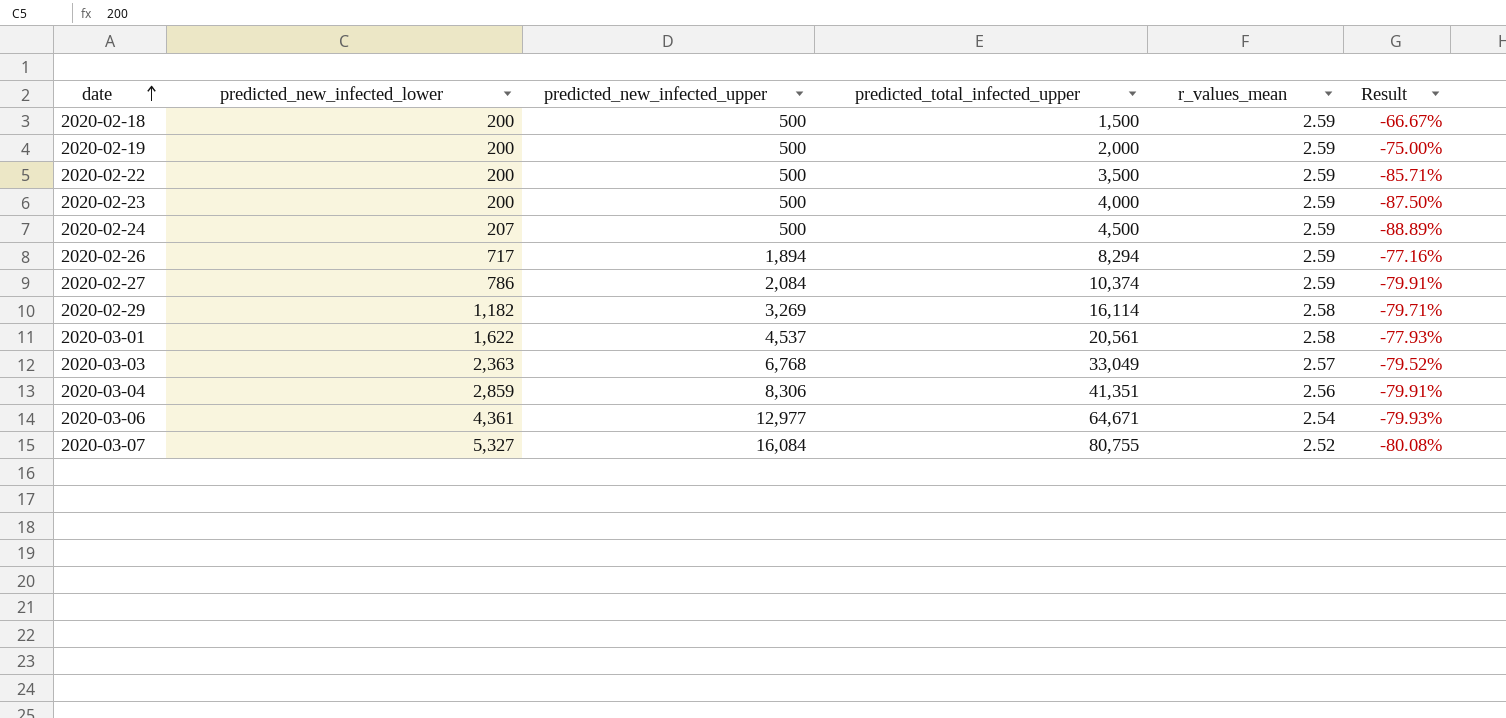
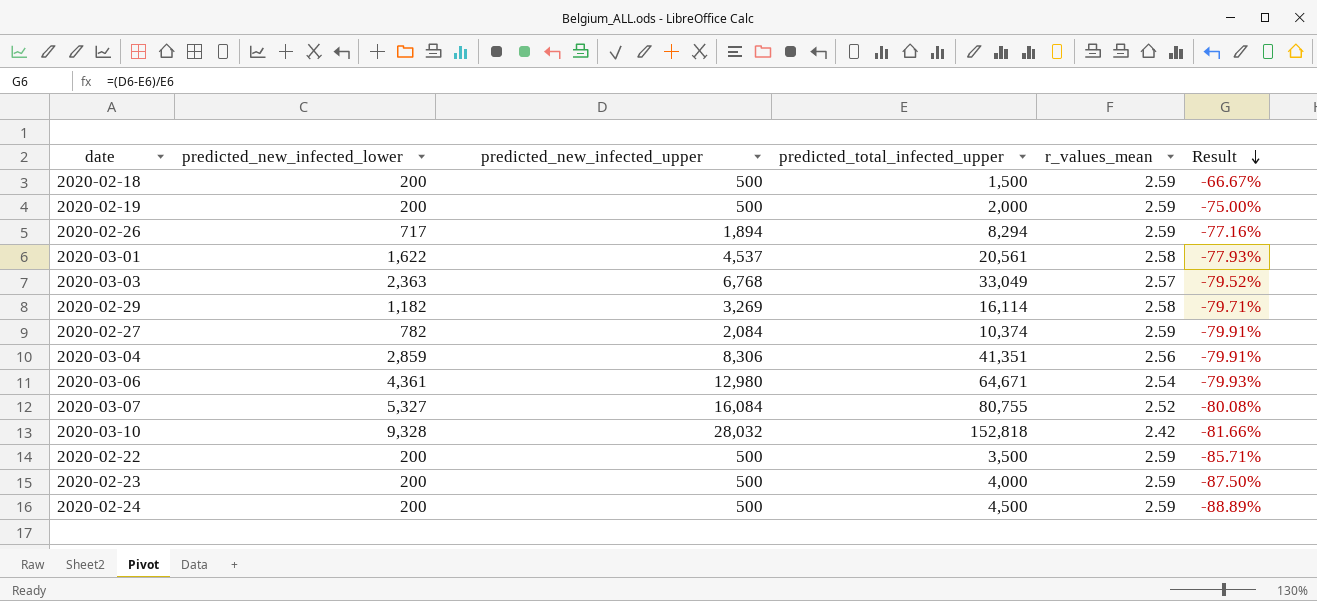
row order: date ascending -> Result descending
2020-02-27 | predicted_new_infected_lower: 786 -> 782
2020-03-06 | predicted_new_infected_upper: 12,977 -> 12,980
row 2020-03-10: none -> 9,328 | 28,032 | 152,818 | 2.42 | -81.66%
2020-02-24 | predicted_new_infected_lower: 207 -> 200

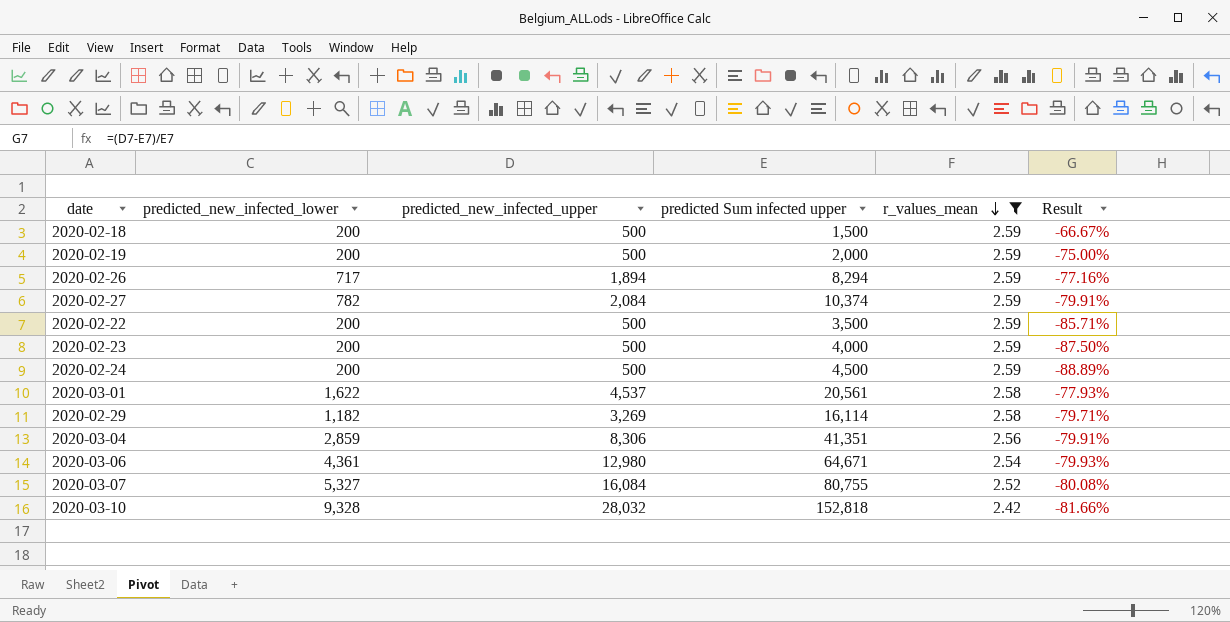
filter: none -> r_values_mean != 2.57
row order: Result descending -> r_values_mean descending
column name: predicted_total_infected_upper -> predicted Sum infected upper

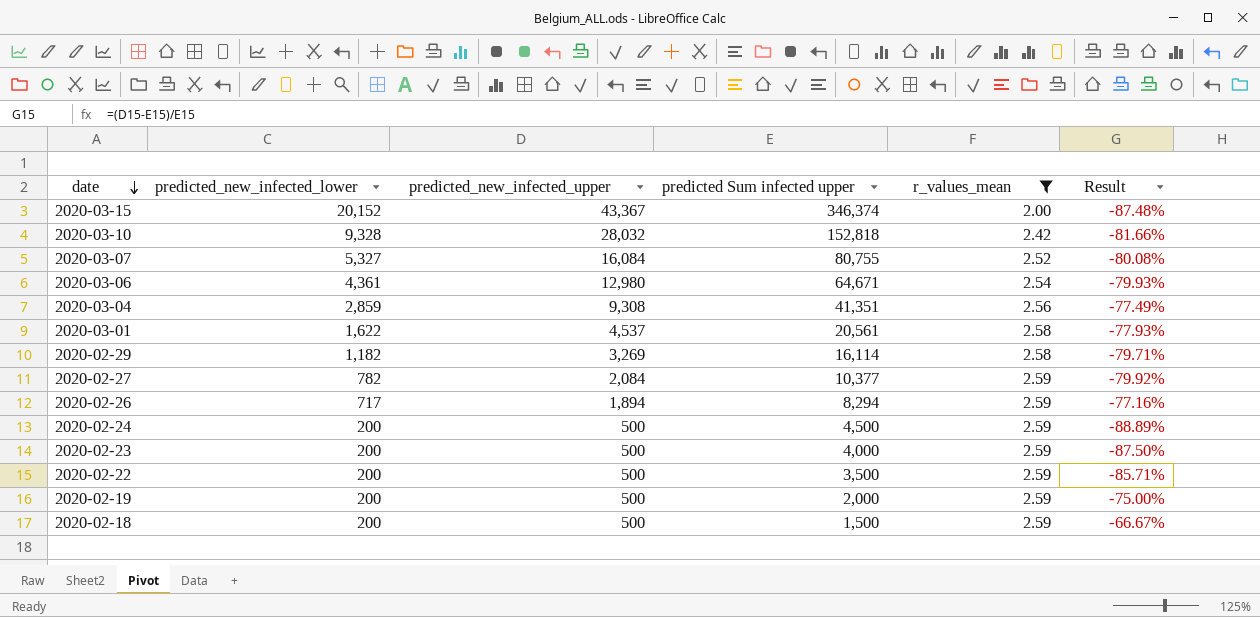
row order: r_values_mean descending -> date descending
row 2020-03-15: none -> 20,152 | 43,367 | 346,374 | 2.00 | -87.48%
2020-03-04 | predicted_new_infected_upper: 8,306 -> 9,308
2020-03-04 | Result: -79.91% -> -77.49%
2020-02-27 | predicted Sum infected upper: 10,374 -> 10,377
2020-02-27 | Result: -79.91% -> -79.92%

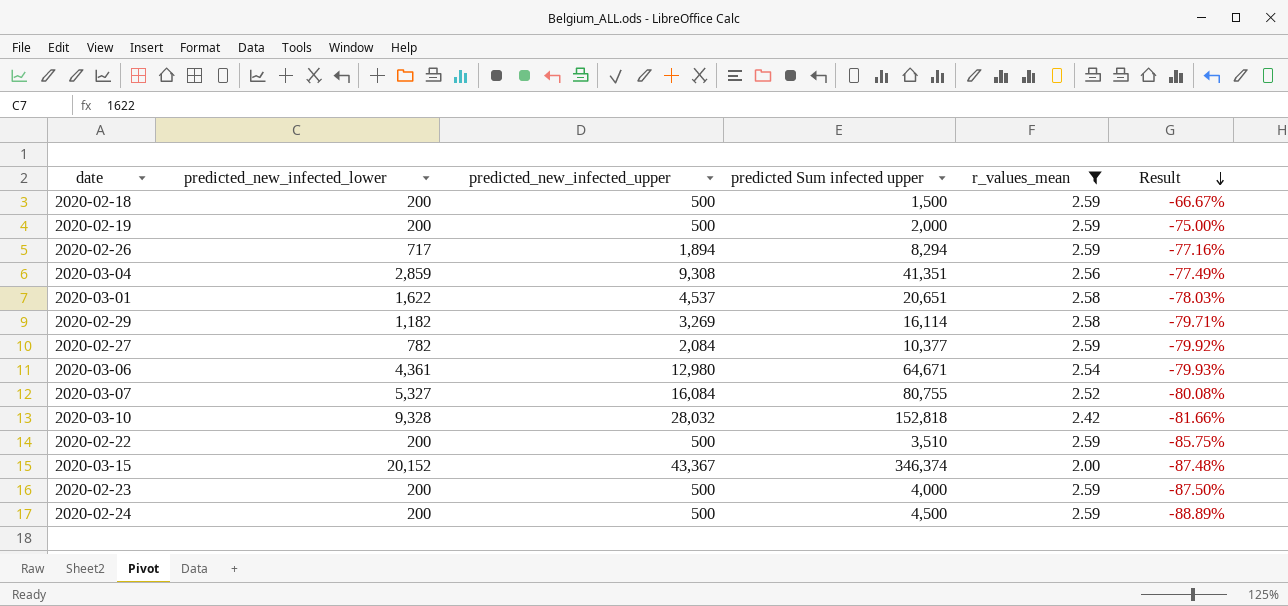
row order: date descending -> Result descending
2020-03-01 | predicted Sum infected upper: 20,561 -> 20,651
2020-03-01 | Result: -77.93% -> -78.03%
2020-02-22 | predicted Sum infected upper: 3,500 -> 3,510
2020-02-22 | Result: -85.71% -> -85.75%

